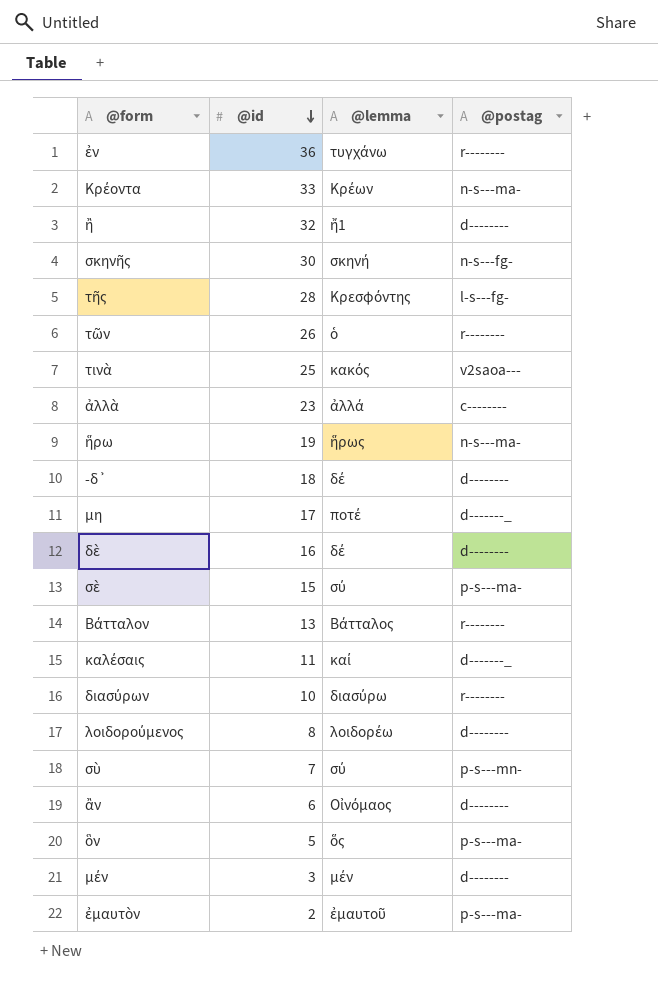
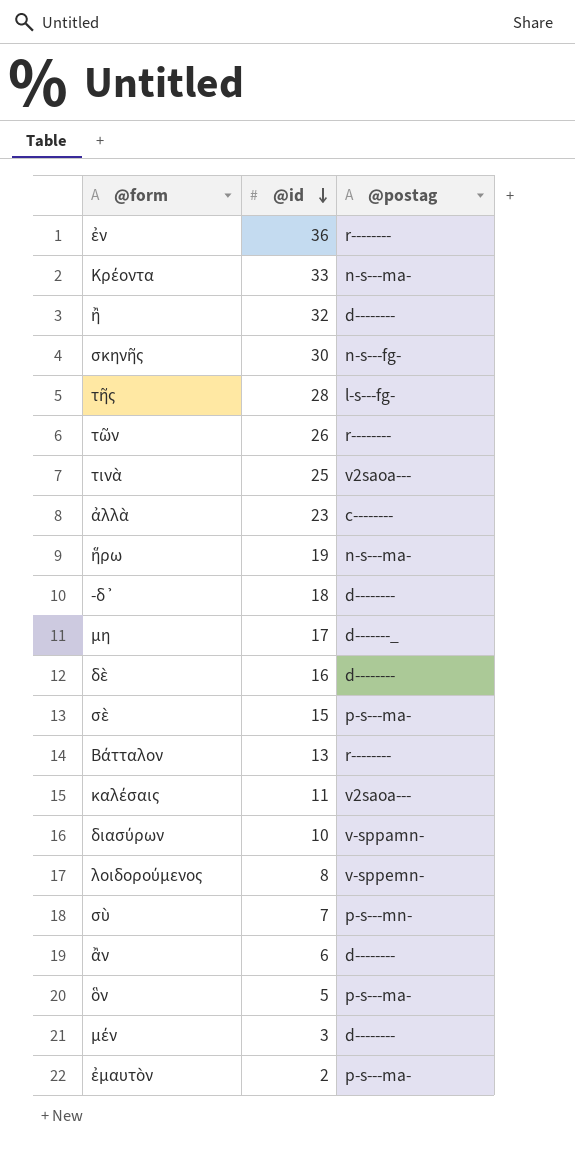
column @lemma | position: 3 -> none
καλέσαις | @postag: d-------_ -> v2saoa---
διασύρων | @postag: r-------- -> v-sppamn-
λοιδορούμενος | @postag: d-------- -> v-sppemn-

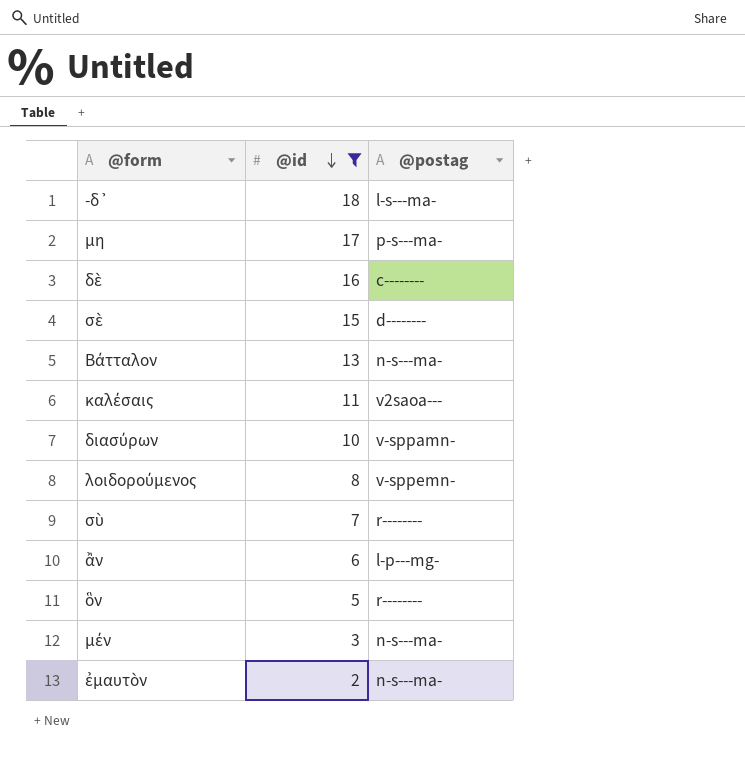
filter: none -> @id <= 18
-δ᾽ | @postag: d-------- -> l-s---ma-
μη | @postag: d-------_ -> p-s---ma-
δὲ | @postag: d-------- -> c--------
σὲ | @postag: p-s---ma- -> d--------
Βάτταλον | @postag: r-------- -> n-s---ma-
σὺ | @postag: p-s---mn- -> r--------
ἂν | @postag: d-------- -> l-p---mg-
ὃν | @postag: p-s---ma- -> r--------
μέν | @postag: d-------- -> n-s---ma-
ἐμαυτὸν | @postag: p-s---ma- -> n-s---ma-

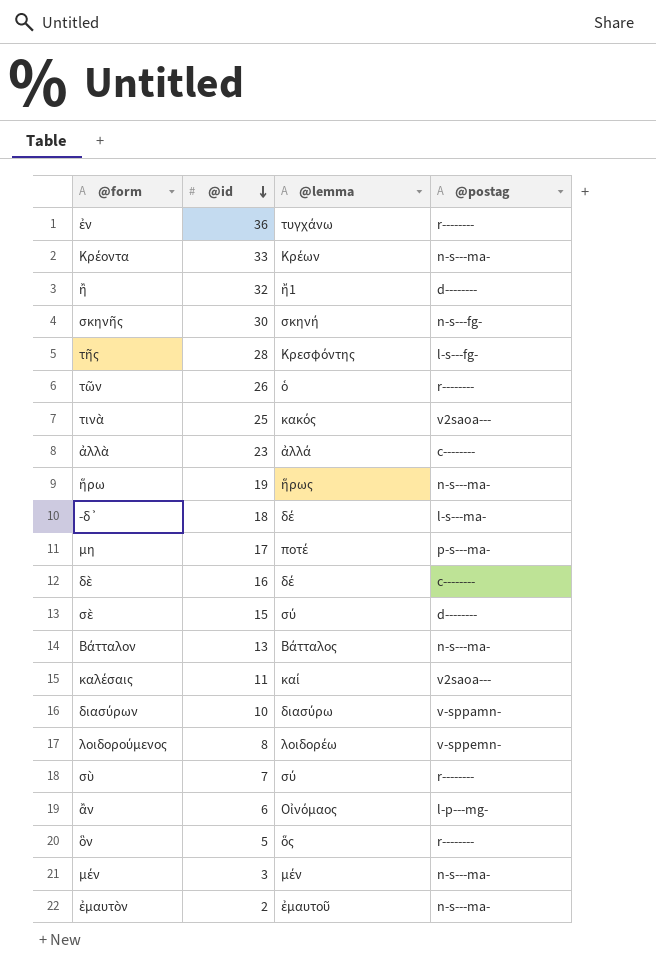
filter: @id <= 18 -> none
column @lemma | position: none -> 3

